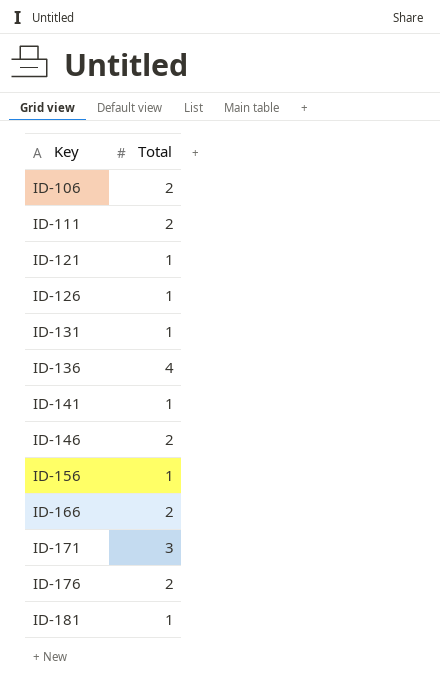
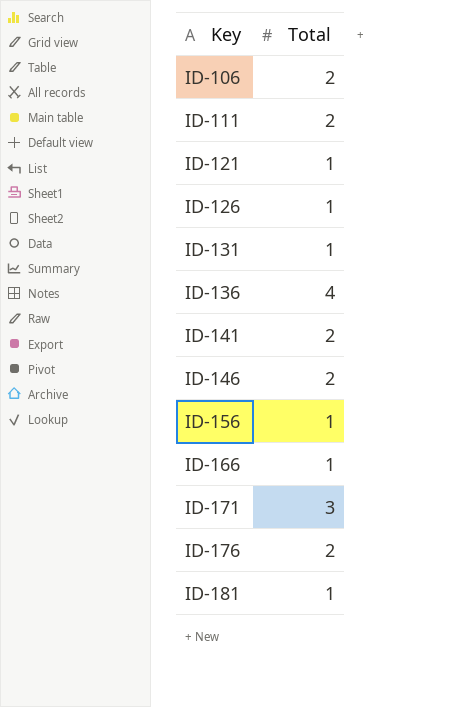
ID-141 | Total: 1 -> 2
ID-166 | Total: 2 -> 1

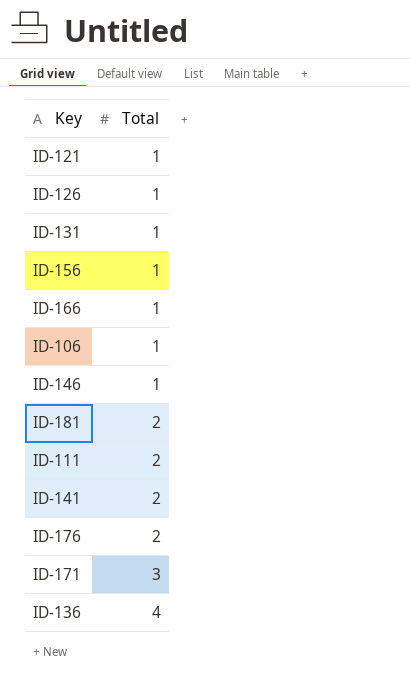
row order: Key ascending -> Total ascending
ID-106 | Total: 2 -> 1
ID-146 | Total: 2 -> 1
ID-181 | Total: 1 -> 2

